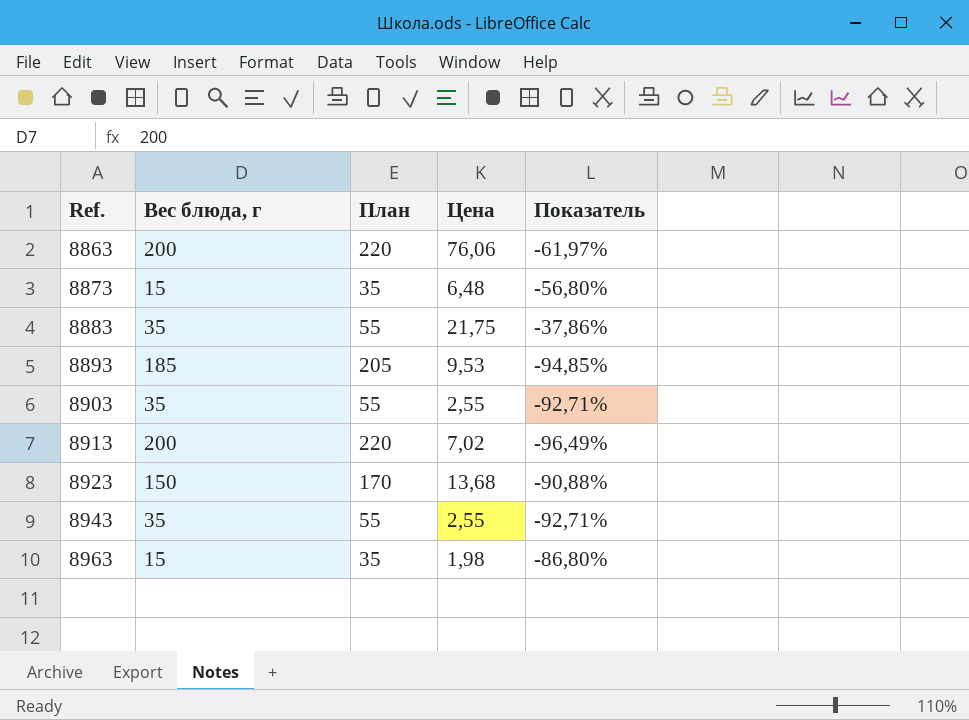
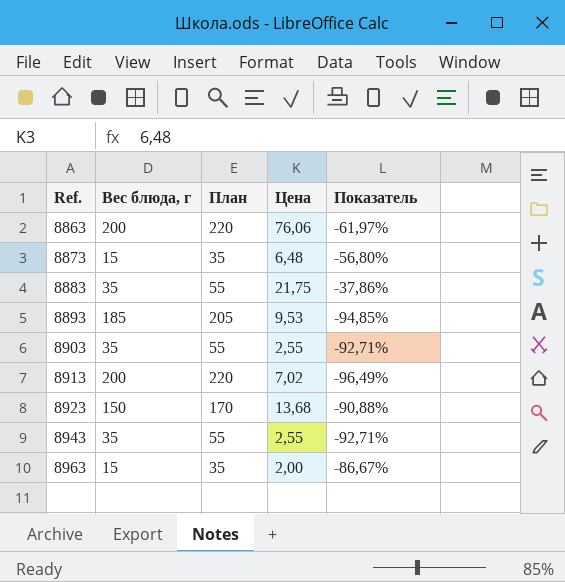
8963 | Цена: 1,98 -> 2,00
8963 | Показатель: -86,80% -> -86,67%

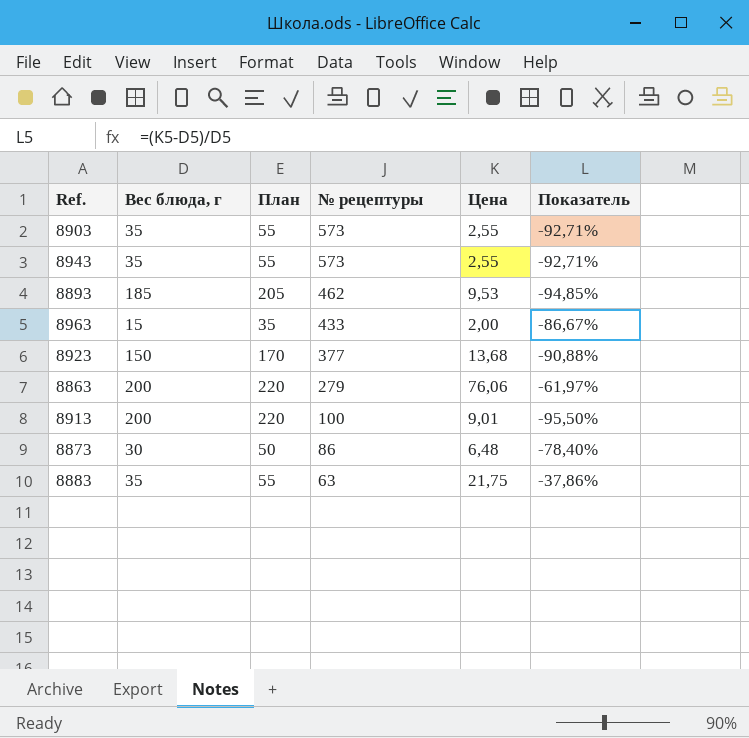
row order: Ref. ascending -> № рецептуры descending
column № рецептуры | position: none -> 4
8913 | Цена: 7,02 -> 9,01
8913 | Показатель: -96,49% -> -95,50%
8873 | Вес блюда, г: 15 -> 30
8873 | План: 35 -> 50
8873 | Показатель: -56,80% -> -78,40%

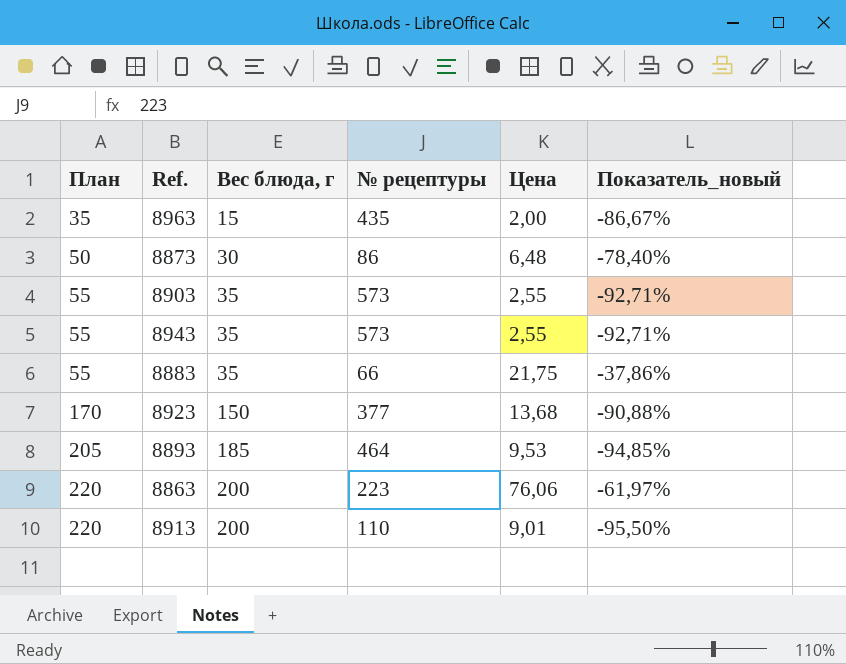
row order: № рецептуры descending -> План ascending
column План | position: 3 -> 1
column name: Показатель -> Показатель_новый
8963 | № рецептуры: 433 -> 435
8883 | № рецептуры: 63 -> 66
8893 | № рецептуры: 462 -> 464
8863 | № рецептуры: 279 -> 223
8913 | № рецептуры: 100 -> 110

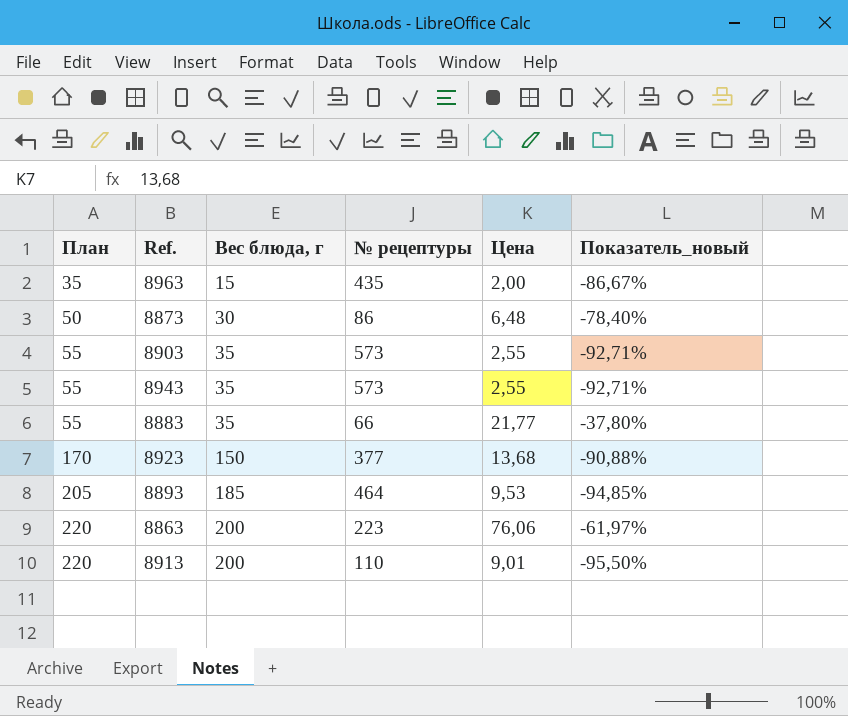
8883 | Цена: 21,75 -> 21,77
8883 | Показатель_новый: -37,86% -> -37,80%

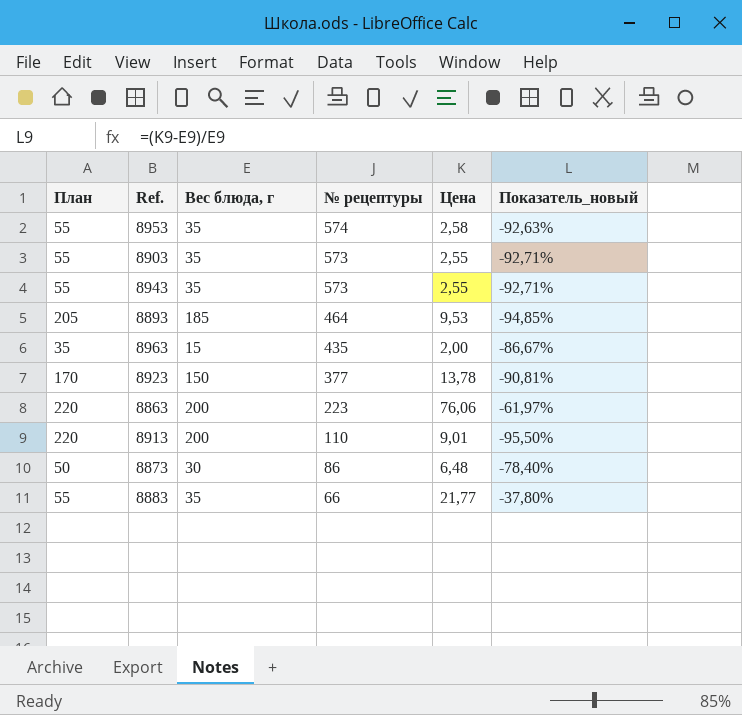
row order: План ascending -> № рецептуры descending
row 8953: none -> 55 | 35 | 574 | 2,58 | -92,63%
8923 | Цена: 13,68 -> 13,78
8923 | Показатель_новый: -90,88% -> -90,81%

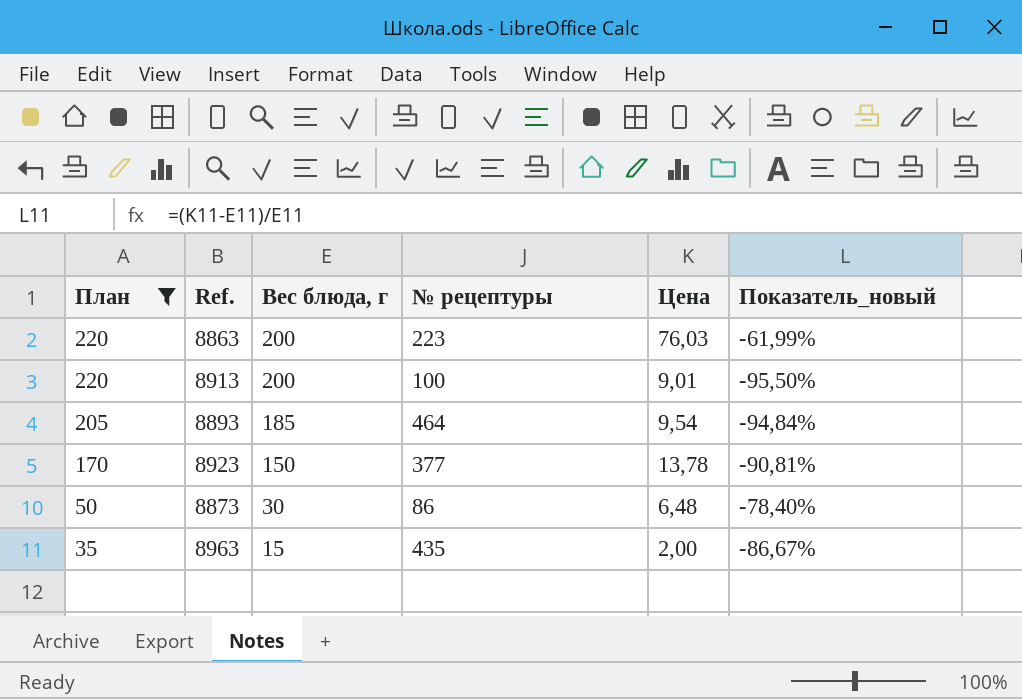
filter: none -> План != 55
row order: № рецептуры descending -> План descending
8863 | Цена: 76,06 -> 76,03
8863 | Показатель_новый: -61,97% -> -61,99%
8913 | № рецептуры: 110 -> 100
8893 | Цена: 9,53 -> 9,54
8893 | Показатель_новый: -94,85% -> -94,84%

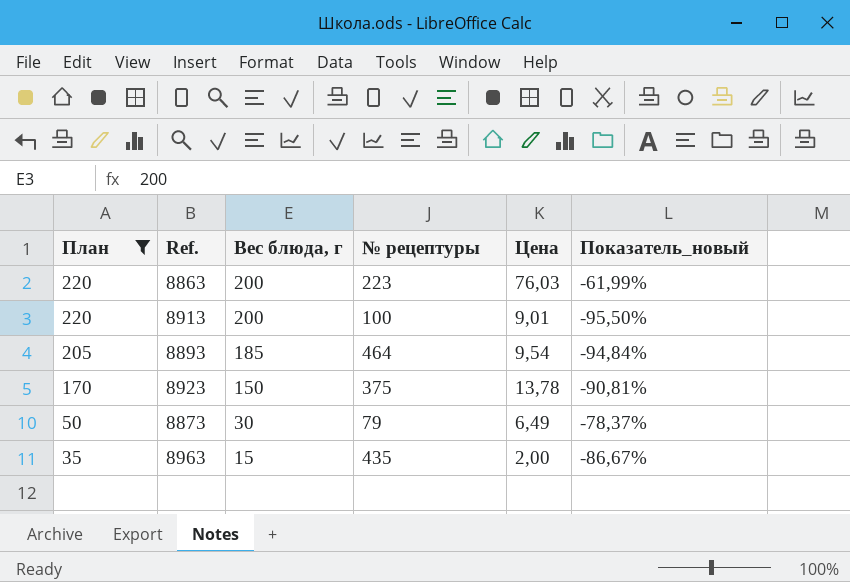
8923 | № рецептуры: 377 -> 375
8873 | № рецептуры: 86 -> 79
8873 | Цена: 6,48 -> 6,49
8873 | Показатель_новый: -78,40% -> -78,37%

